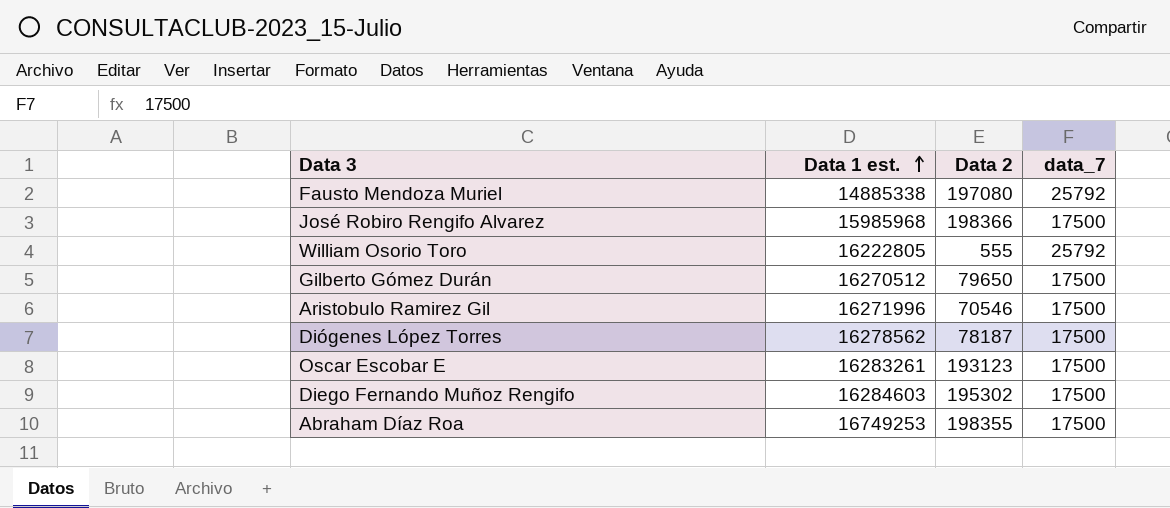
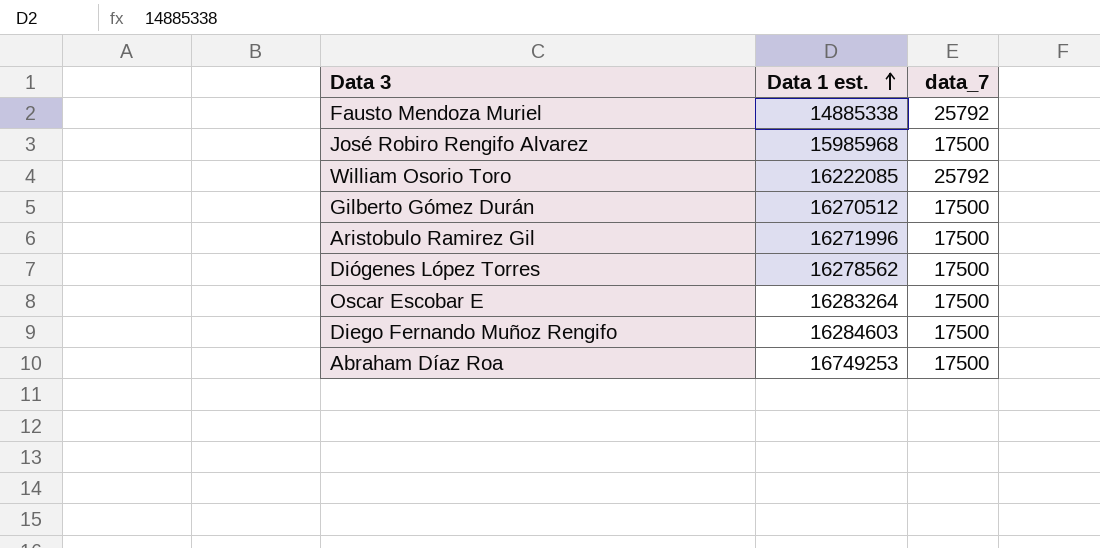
column Data 2 | position: 3 -> none
William Osorio Toro | Data 1 est.: 16222805 -> 16222085
Oscar Escobar E | Data 1 est.: 16283261 -> 16283264

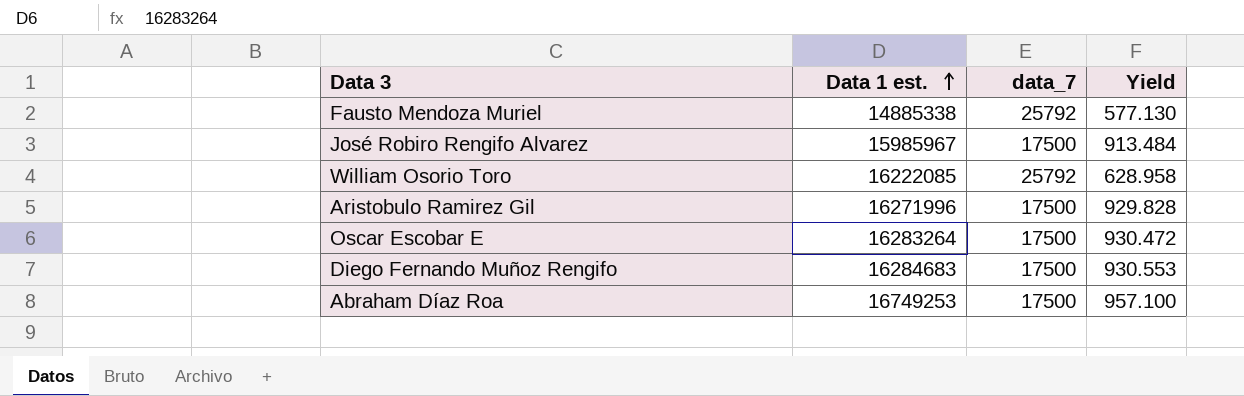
column Yield | formula: none -> [Data 1 est.] / [data_7]
row Gilberto Gómez Durán: 16270512 | 17500 -> none
row Diógenes López Torres: 16278562 | 17500 -> none
José Robiro Rengifo Alvarez | Data 1 est.: 15985968 -> 15985967
Diego Fernando Muñoz Rengifo | Data 1 est.: 16284603 -> 16284683

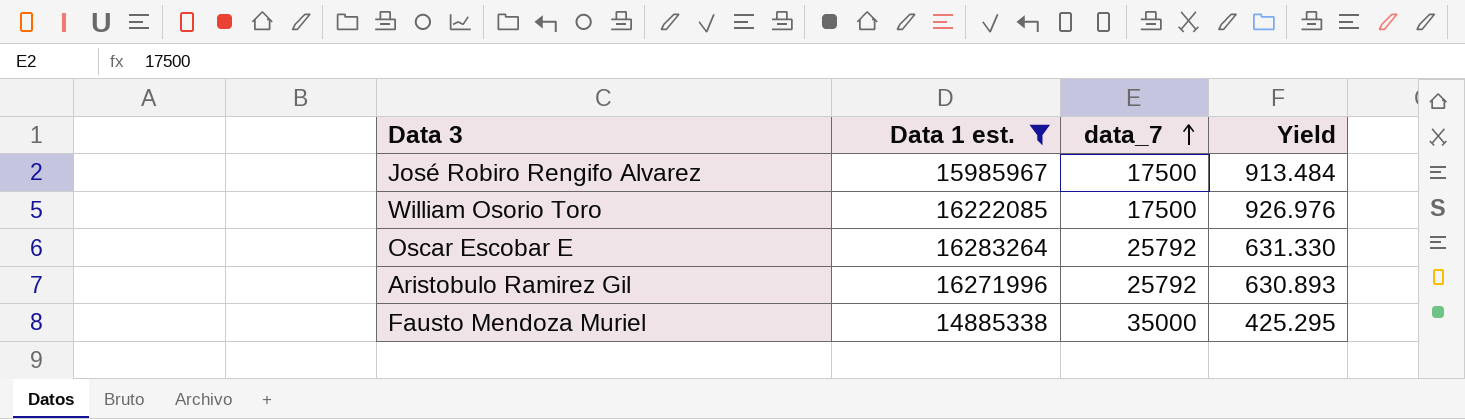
filter: none -> Data 1 est. <= 16283264
row order: Data 1 est. ascending -> data_7 ascending
William Osorio Toro | data_7: 25792 -> 17500
William Osorio Toro | Yield: 628.958 -> 926.976
Oscar Escobar E | data_7: 17500 -> 25792
Oscar Escobar E | Yield: 930.472 -> 631.330
Aristobulo Ramirez Gil | data_7: 17500 -> 25792
Aristobulo Ramirez Gil | Yield: 929.828 -> 630.893
Fausto Mendoza Muriel | data_7: 25792 -> 35000
Fausto Mendoza Muriel | Yield: 577.130 -> 425.295

